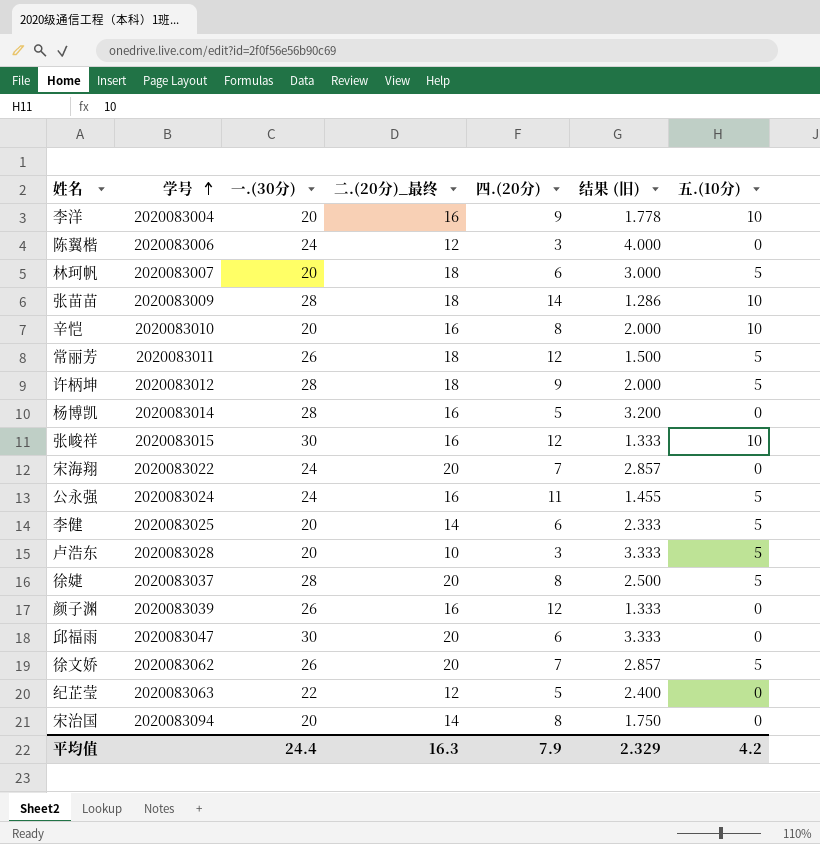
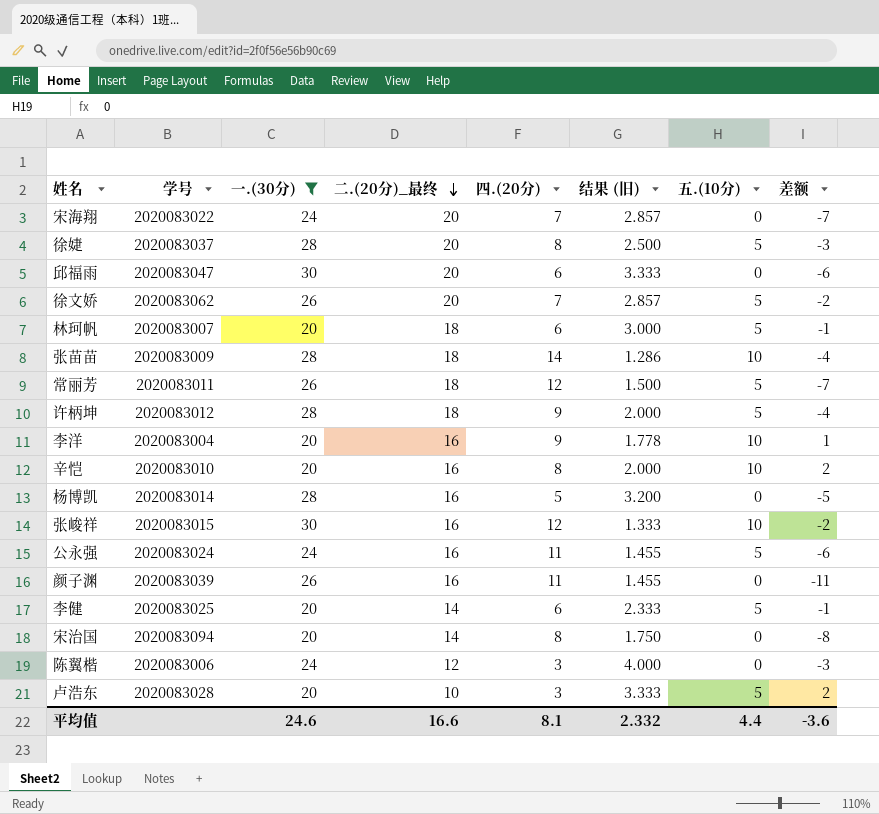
filter: none -> 一.(30分) != 22
row order: 学号 ascending -> 二.(20分)_最终 descending
column 差额 | formula: none -> [五.(10分)] - [四.(20分)]
颜子渊 | 四.(20分): 12 -> 11
颜子渊 | 结果 (旧): 1.333 -> 1.455
平均值 | 一.(30分): 24.4 -> 24.6
平均值 | 二.(20分)_最终: 16.3 -> 16.6
平均值 | 四.(20分): 7.9 -> 8.1
平均值 | 结果 (旧): 2.329 -> 2.332
平均值 | 五.(10分): 4.2 -> 4.4

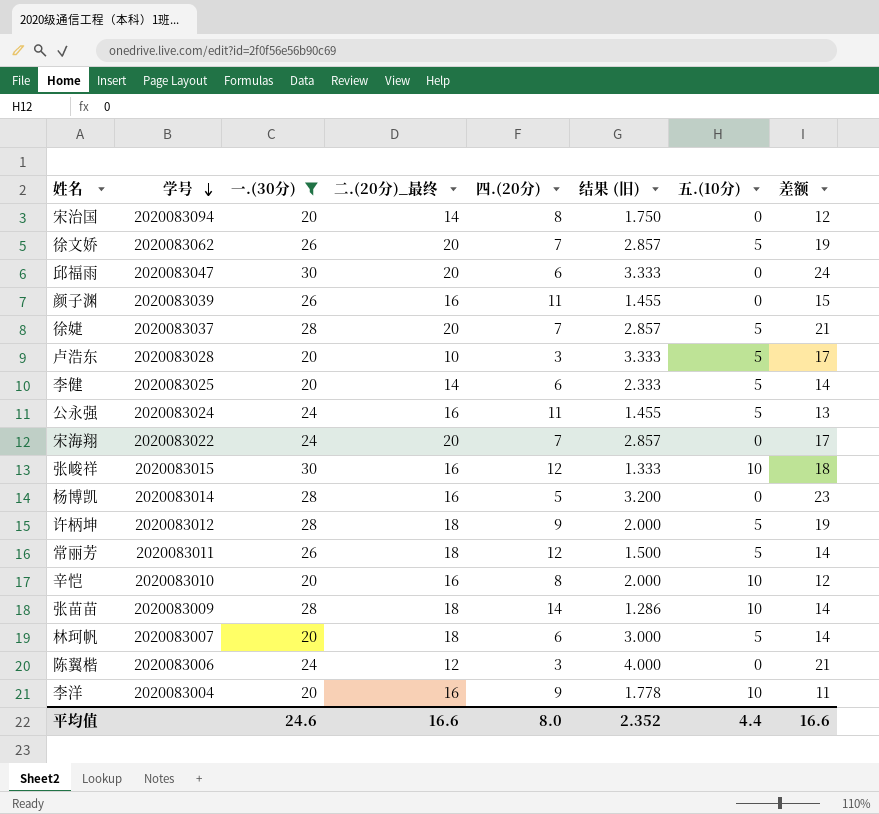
row order: 二.(20分)_最终 descending -> 学号 descending
column 差额 | formula: [五.(10分)] - [四.(20分)] -> [一.(30分)] - [四.(20分)]
徐婕 | 四.(20分): 8 -> 7
徐婕 | 结果 (旧): 2.500 -> 2.857
平均值 | 四.(20分): 8.1 -> 8.0
平均值 | 结果 (旧): 2.332 -> 2.352
平均值 | 差额: -3.6 -> 16.6

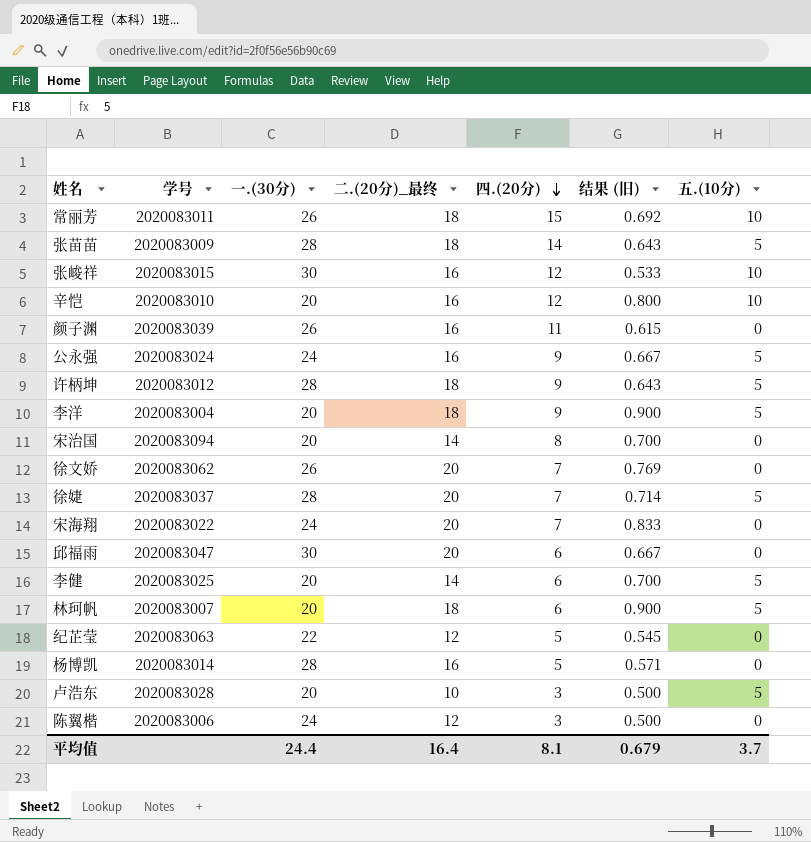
filter: 一.(30分) != 22 -> none
row order: 学号 descending -> 四.(20分) descending
column 差额 | formula: [一.(30分)] - [四.(20分)] -> none
column 结果 (旧) | formula: [二.(20分)_最终] / [四.(20分)] -> [二.(20分)_最终] / [一.(30分)]
常丽芳 | 四.(20分): 12 -> 15
常丽芳 | 五.(10分): 5 -> 10
张苗苗 | 五.(10分): 10 -> 5
辛恺 | 四.(20分): 8 -> 12
公永强 | 四.(20分): 11 -> 9
李洋 | 二.(20分)_最终: 16 -> 18
李洋 | 五.(10分): 10 -> 5
徐文娇 | 五.(10分): 5 -> 0
平均值 | 一.(30分): 24.6 -> 24.4
平均值 | 二.(20分)_最终: 16.6 -> 16.4
平均值 | 四.(20分): 8.0 -> 8.1
平均值 | 结果 (旧): 2.352 -> 0.679
平均值 | 五.(10分): 4.4 -> 3.7

